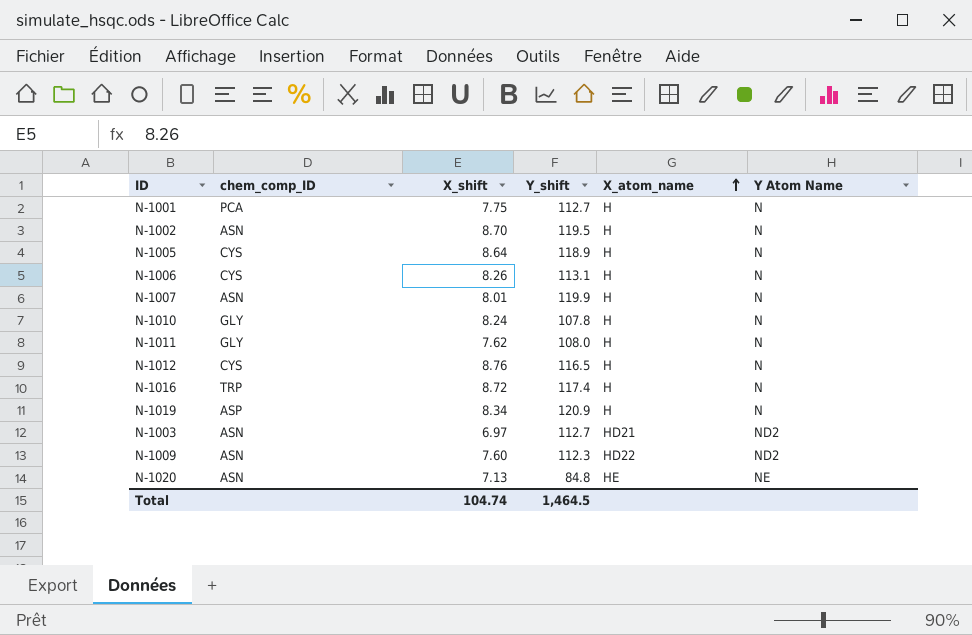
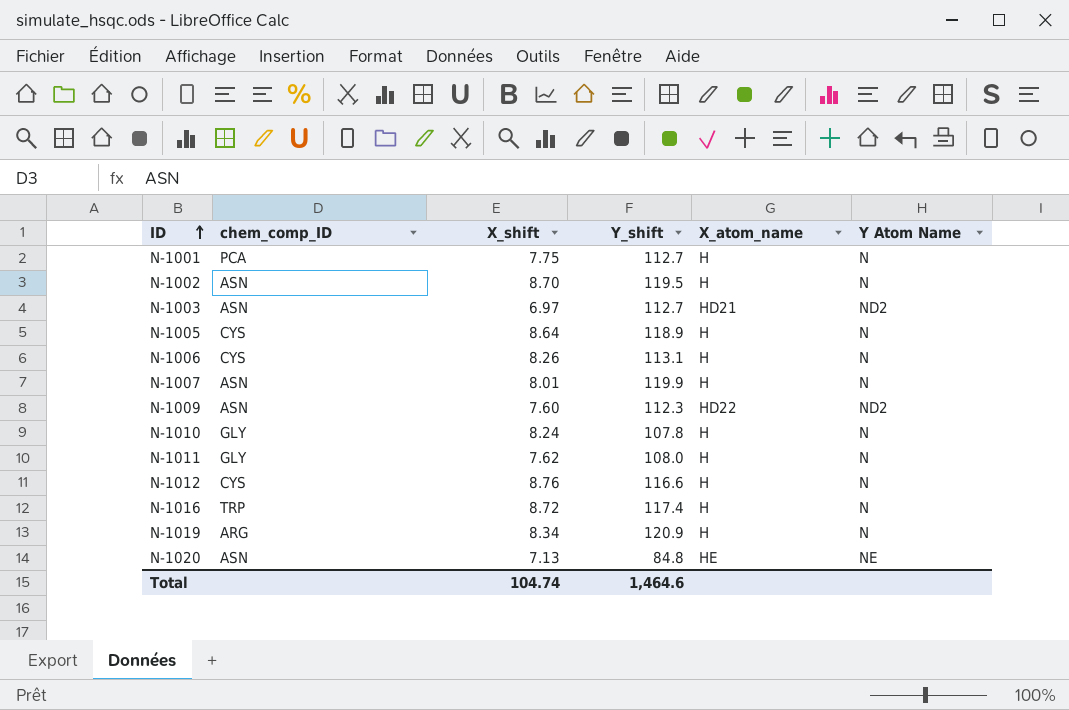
row order: X_atom_name ascending -> ID ascending
N-1012 | Y_shift: 116.5 -> 116.6
N-1019 | chem_comp_ID: ASP -> ARG
Total | Y_shift: 1,464.5 -> 1,464.6

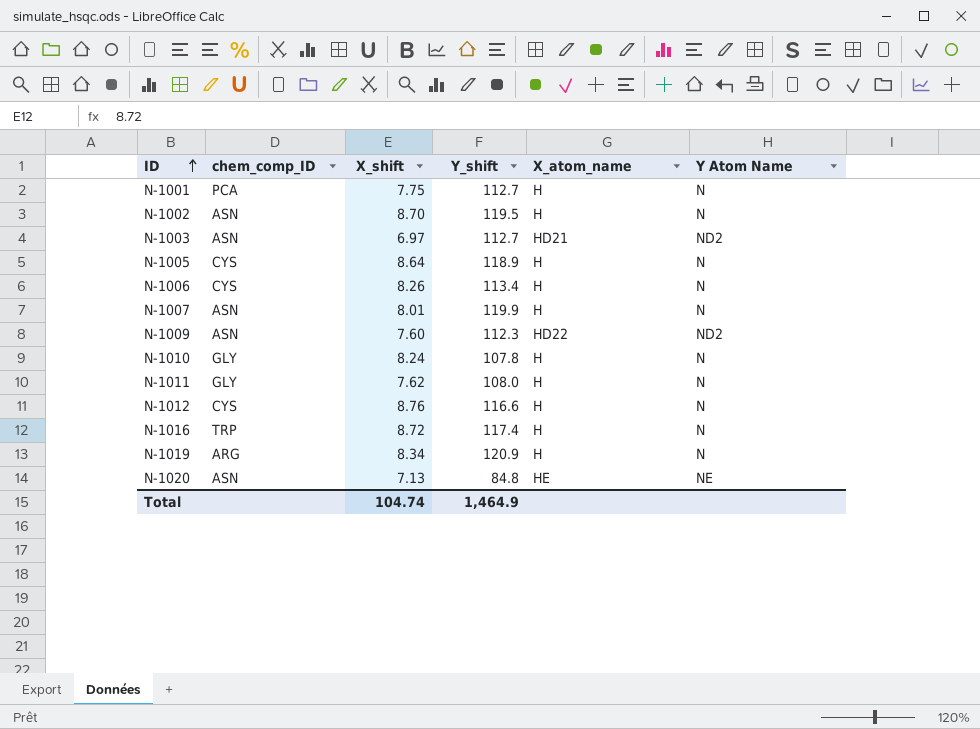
N-1006 | Y_shift: 113.1 -> 113.4
Total | Y_shift: 1,464.6 -> 1,464.9

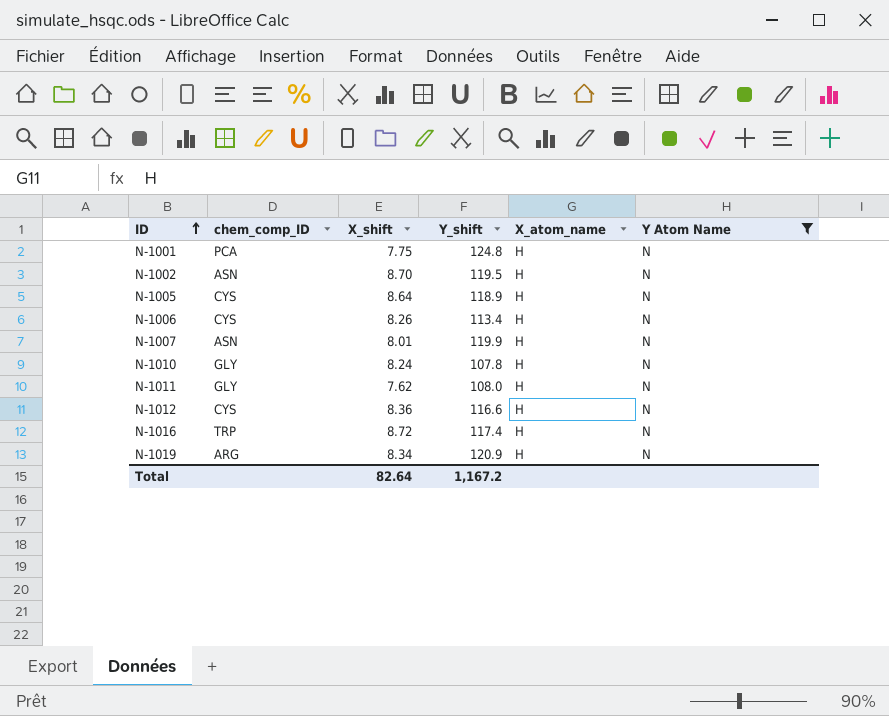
filter: none -> Y Atom Name = N
N-1001 | Y_shift: 112.7 -> 124.8
N-1012 | X_shift: 8.76 -> 8.36
Total | X_shift: 104.74 -> 82.64
Total | Y_shift: 1,464.9 -> 1,167.2

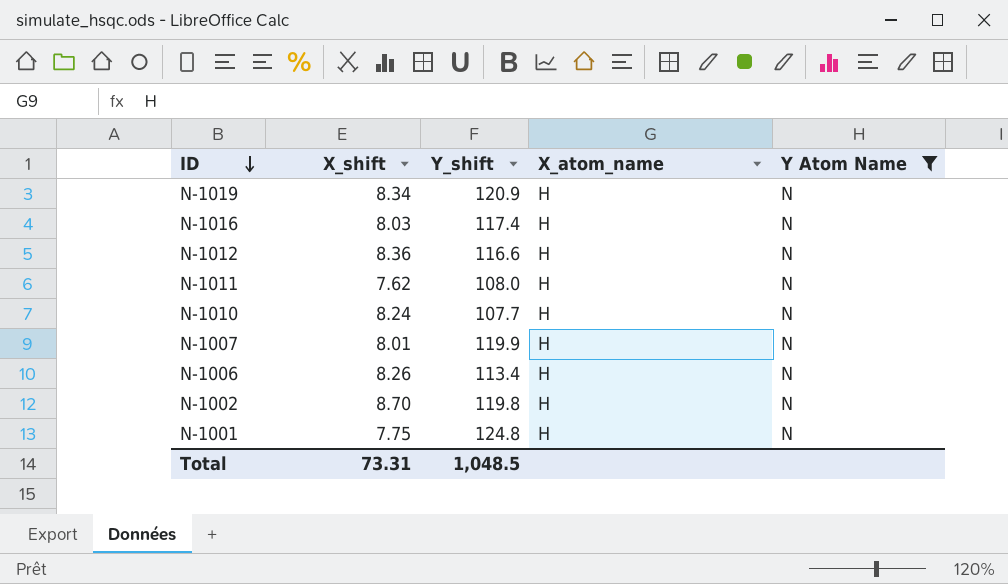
row order: ID ascending -> ID descending
column chem_comp_ID | position: 2 -> none
row N-1005: CYS | 8.64 | 118.9 | H | N -> none
N-1016 | X_shift: 8.72 -> 8.03
N-1010 | Y_shift: 107.8 -> 107.7
N-1002 | Y_shift: 119.5 -> 119.8
Total | X_shift: 82.64 -> 73.31
Total | Y_shift: 1,167.2 -> 1,048.5

